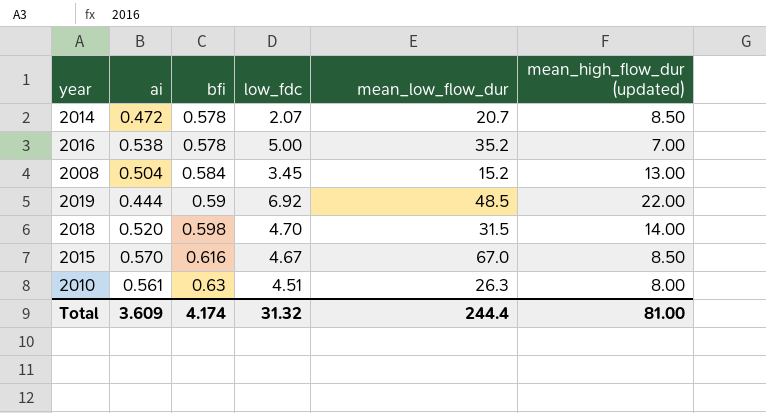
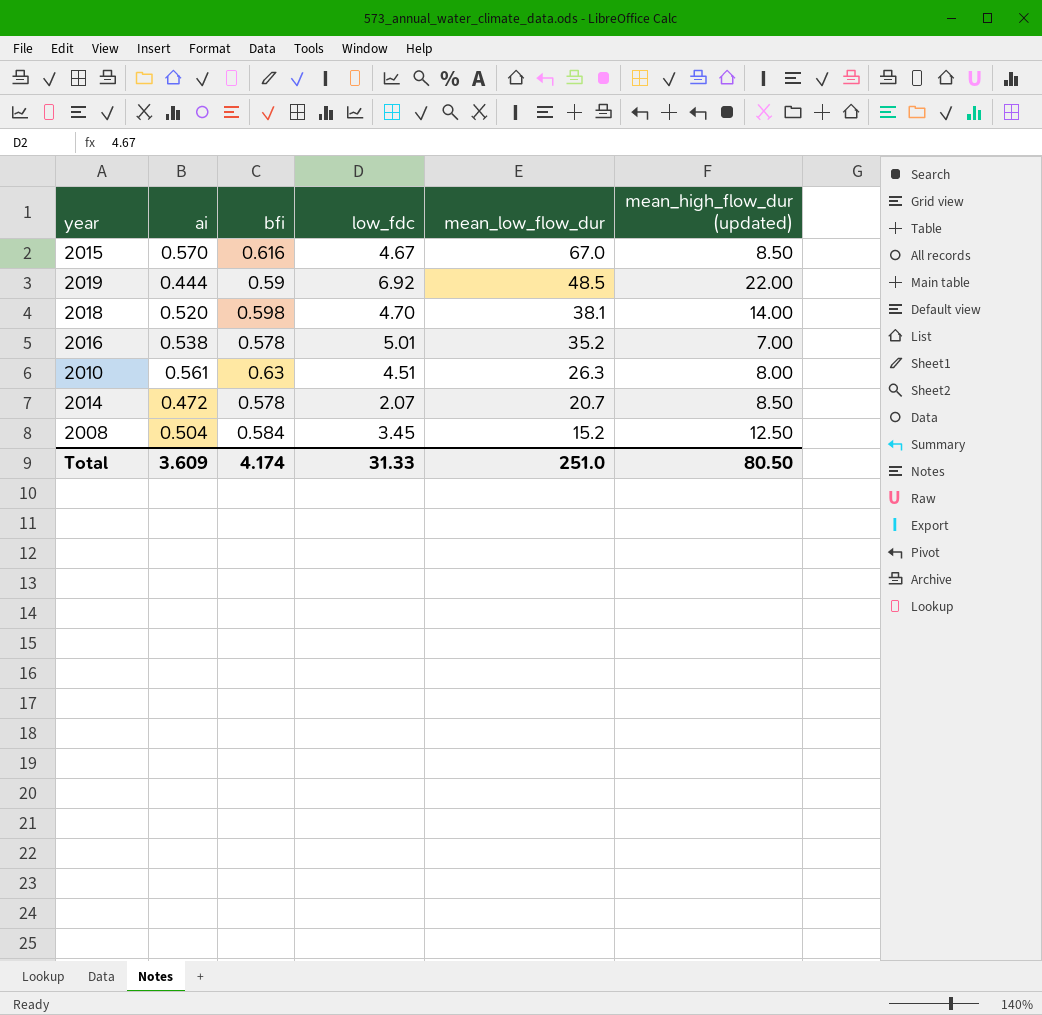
row order: bfi ascending -> mean_low_flow_dur descending
2018 | mean_low_flow_dur: 31.5 -> 38.1
2016 | low_fdc: 5.00 -> 5.01
2008 | mean_high_flow_dur (updated): 13.00 -> 12.50
Total | low_fdc: 31.32 -> 31.33
Total | mean_low_flow_dur: 244.4 -> 251.0
Total | mean_high_flow_dur (updated): 81.00 -> 80.50

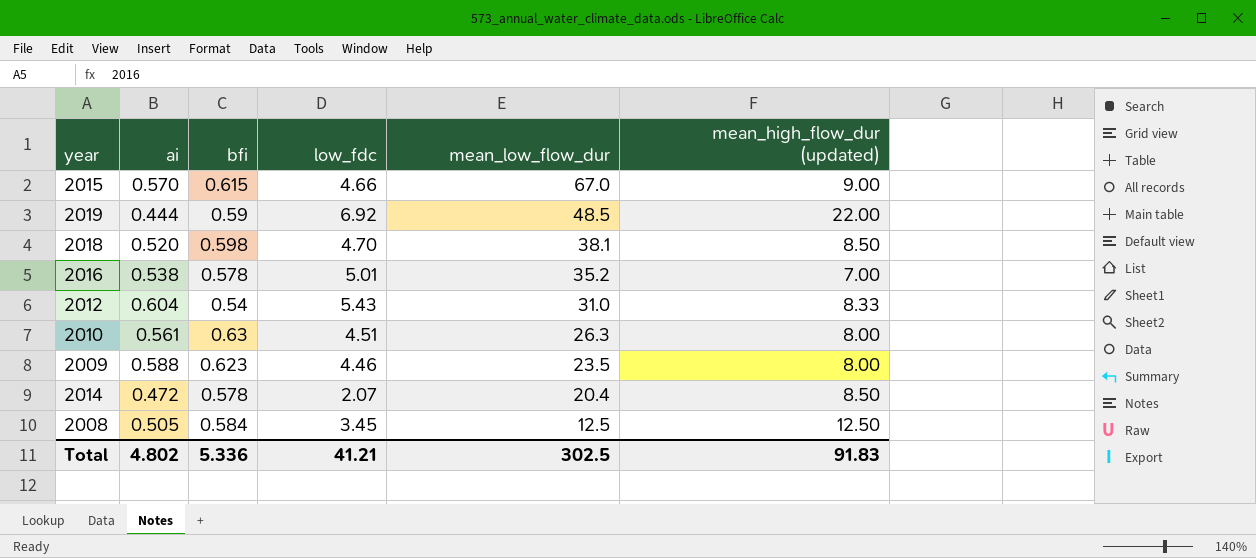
2015 | bfi: 0.616 -> 0.615
2015 | low_fdc: 4.67 -> 4.66
2015 | mean_high_flow_dur (updated): 8.50 -> 9.00
2018 | mean_high_flow_dur (updated): 14.00 -> 8.50
row 2012: none -> 0.604 | 0.54 | 5.43 | 31.0 | 8.33
row 2009: none -> 0.588 | 0.623 | 4.46 | 23.5 | 8.00
2014 | mean_low_flow_dur: 20.7 -> 20.4
2008 | ai: 0.504 -> 0.505
2008 | mean_low_flow_dur: 15.2 -> 12.5
Total | ai: 3.609 -> 4.802
Total | bfi: 4.174 -> 5.336
Total | low_fdc: 31.33 -> 41.21
Total | mean_low_flow_dur: 251.0 -> 302.5
Total | mean_high_flow_dur (updated): 80.50 -> 91.83

